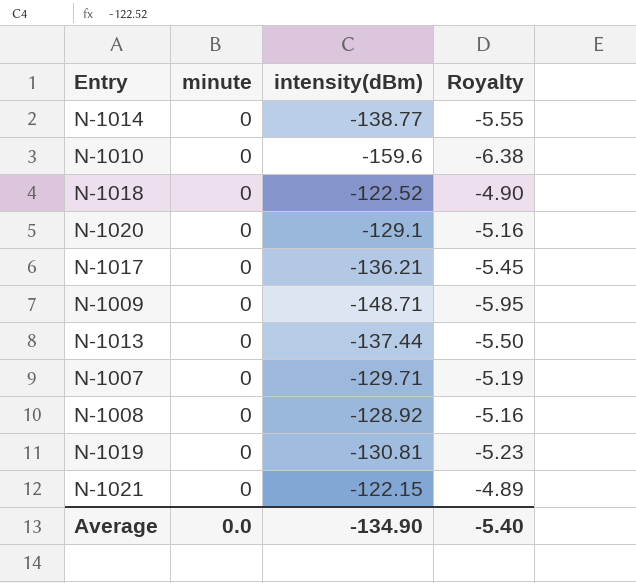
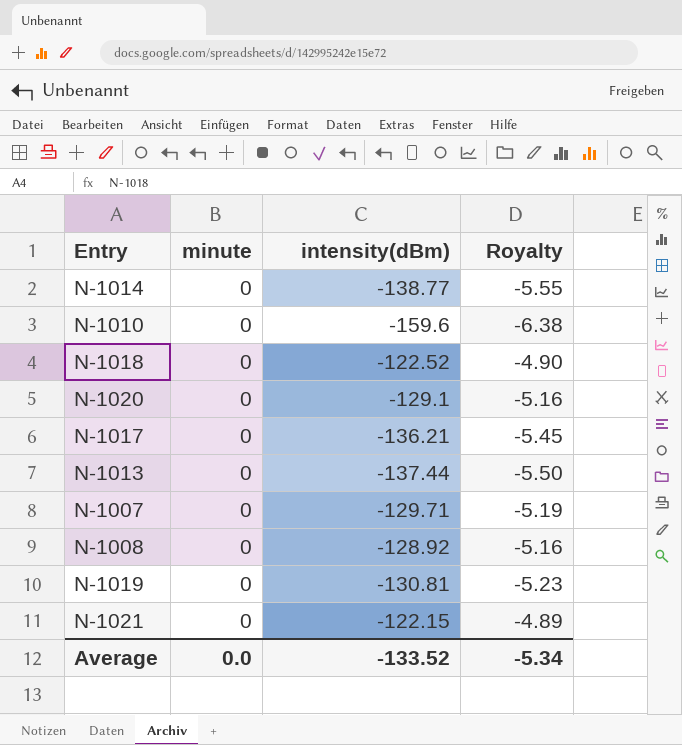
row N-1009: 0 | -148.71 | -5.95 -> none
Average | intensity(dBm): -134.90 -> -133.52
Average | Royalty: -5.40 -> -5.34

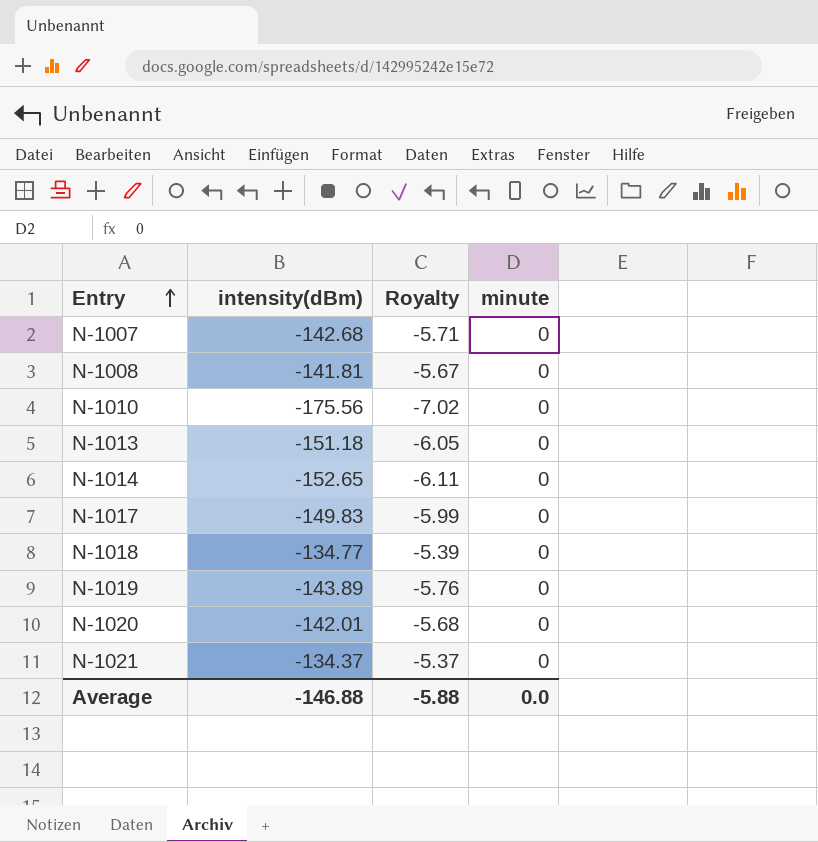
row order: none -> Entry ascending
column minute | position: 2 -> 4
N-1007 | intensity(dBm): -129.71 -> -142.68
N-1007 | Royalty: -5.19 -> -5.71
N-1008 | intensity(dBm): -128.92 -> -141.81
N-1008 | Royalty: -5.16 -> -5.67
N-1010 | intensity(dBm): -159.6 -> -175.56
N-1010 | Royalty: -6.38 -> -7.02
N-1013 | intensity(dBm): -137.44 -> -151.18
N-1013 | Royalty: -5.50 -> -6.05
N-1014 | intensity(dBm): -138.77 -> -152.65
N-1014 | Royalty: -5.55 -> -6.11
N-1017 | intensity(dBm): -136.21 -> -149.83
N-1017 | Royalty: -5.45 -> -5.99
N-1018 | intensity(dBm): -122.52 -> -134.77
N-1018 | Royalty: -4.90 -> -5.39
N-1019 | intensity(dBm): -130.81 -> -143.89
N-1019 | Royalty: -5.23 -> -5.76
N-1020 | intensity(dBm): -129.1 -> -142.01
N-1020 | Royalty: -5.16 -> -5.68
N-1021 | intensity(dBm): -122.15 -> -134.37
N-1021 | Royalty: -4.89 -> -5.37
Average | intensity(dBm): -133.52 -> -146.88
Average | Royalty: -5.34 -> -5.88

